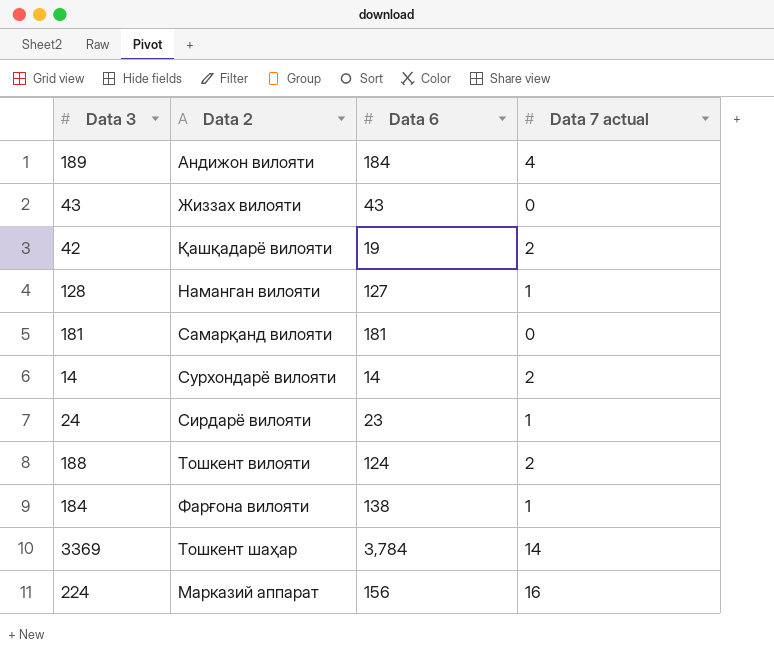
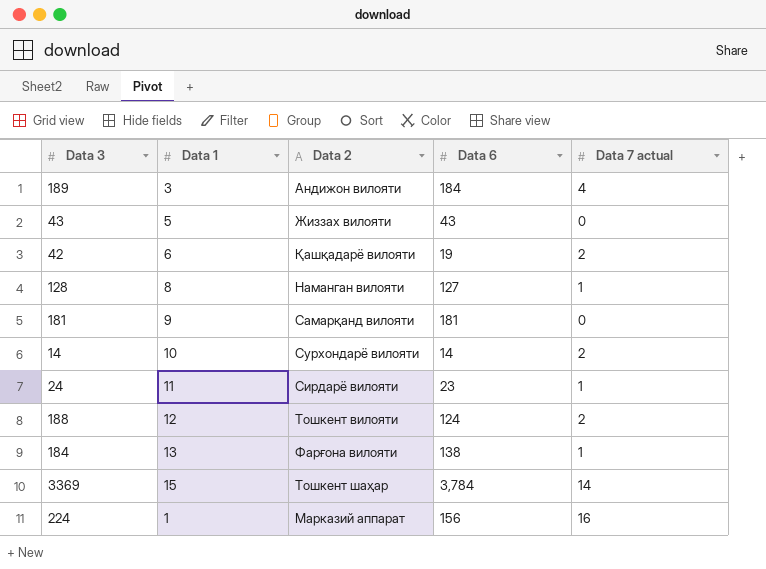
column Data 1 | position: none -> 2

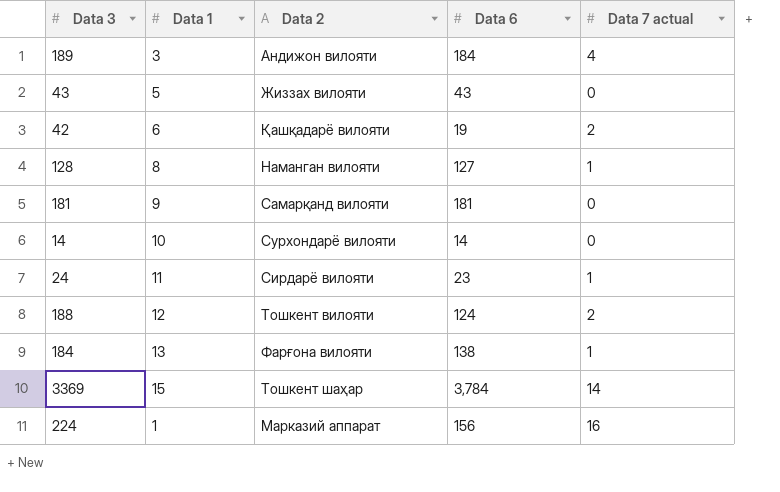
14 | Data 7 actual: 2 -> 0

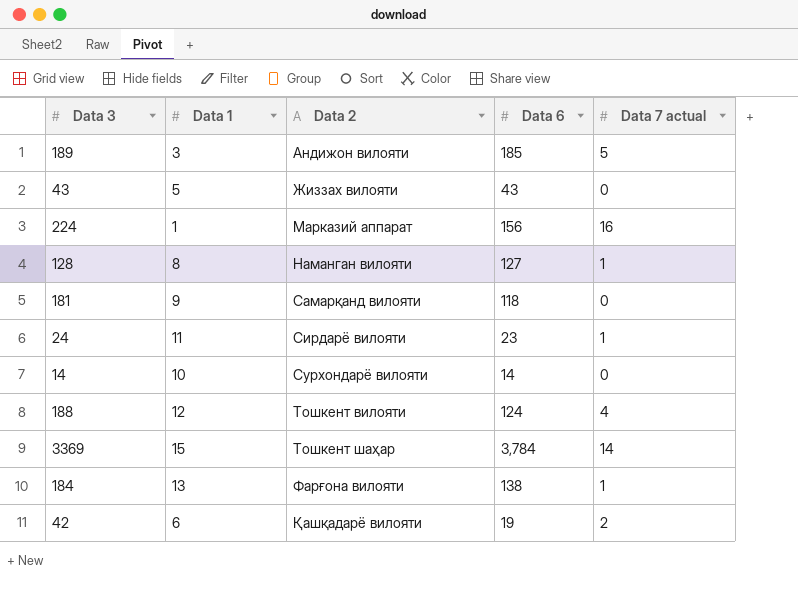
row order: none -> Data 2 ascending
189 | Data 6: 184 -> 185
189 | Data 7 actual: 4 -> 5
181 | Data 6: 181 -> 118
188 | Data 7 actual: 2 -> 4

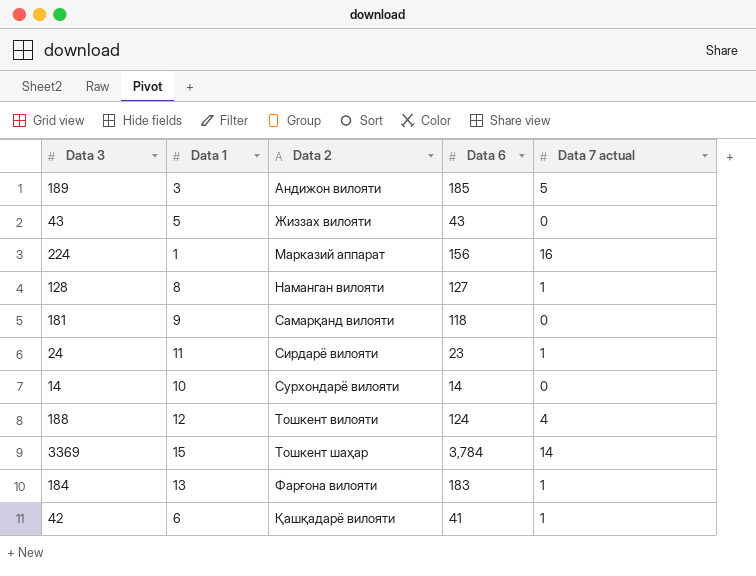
184 | Data 6: 138 -> 183
42 | Data 6: 19 -> 41
42 | Data 7 actual: 2 -> 1

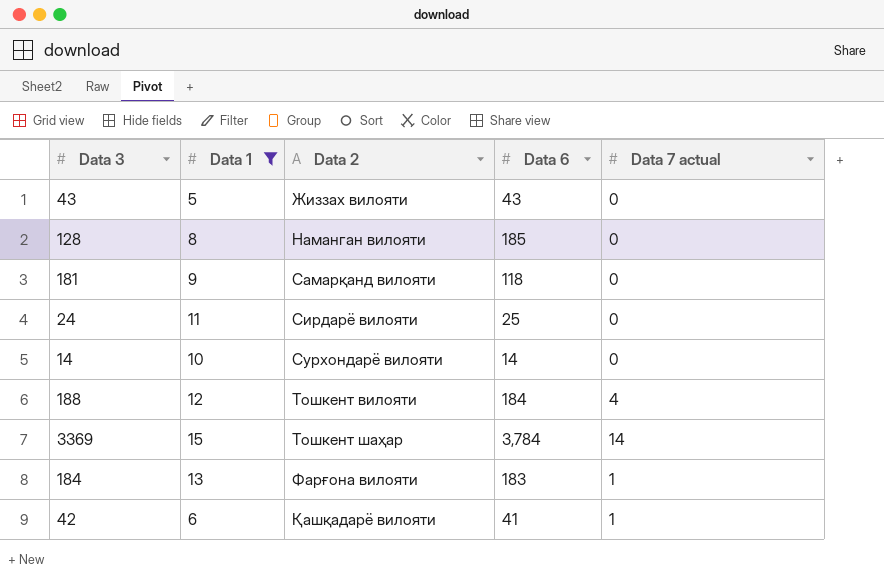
filter: none -> Data 1 >= 5
128 | Data 6: 127 -> 185
128 | Data 7 actual: 1 -> 0
24 | Data 6: 23 -> 25
24 | Data 7 actual: 1 -> 0
188 | Data 6: 124 -> 184

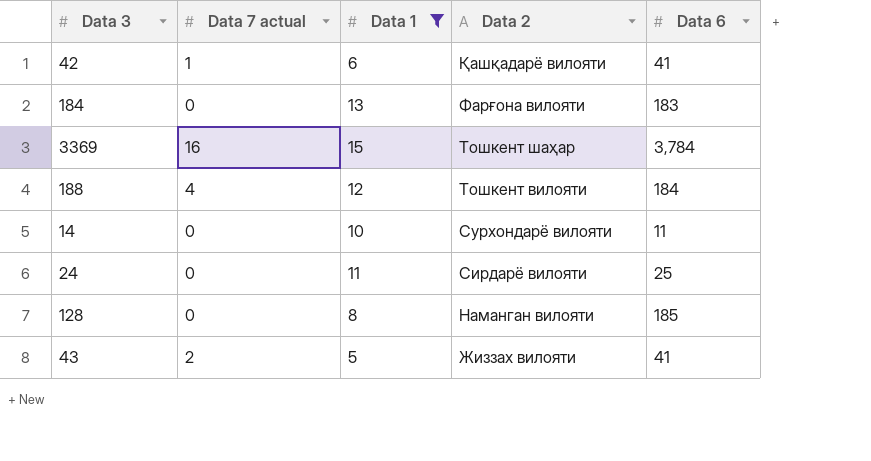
row order: Data 2 ascending -> Data 2 descending
column Data 7 actual | position: 5 -> 2
row 181: 9 | Самарқанд вилояти | 118 | 0 -> none
184 | Data 7 actual: 1 -> 0
3369 | Data 7 actual: 14 -> 16
14 | Data 6: 14 -> 11
43 | Data 7 actual: 0 -> 2
43 | Data 6: 43 -> 41

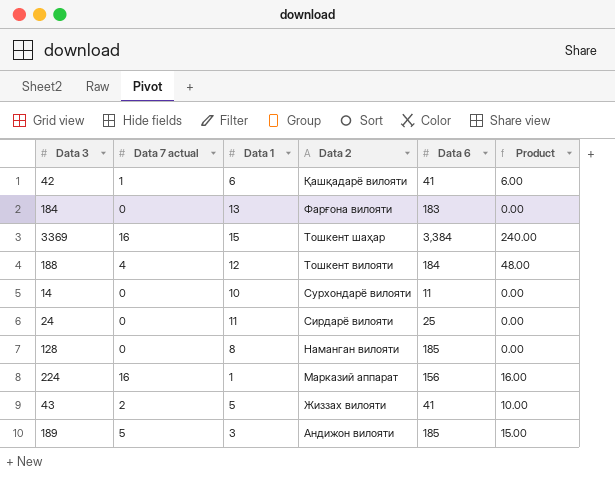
filter: Data 1 >= 5 -> none
column Product | formula: none -> [Data 7 actual] * [Data 1]
3369 | Data 6: 3,784 -> 3,384

